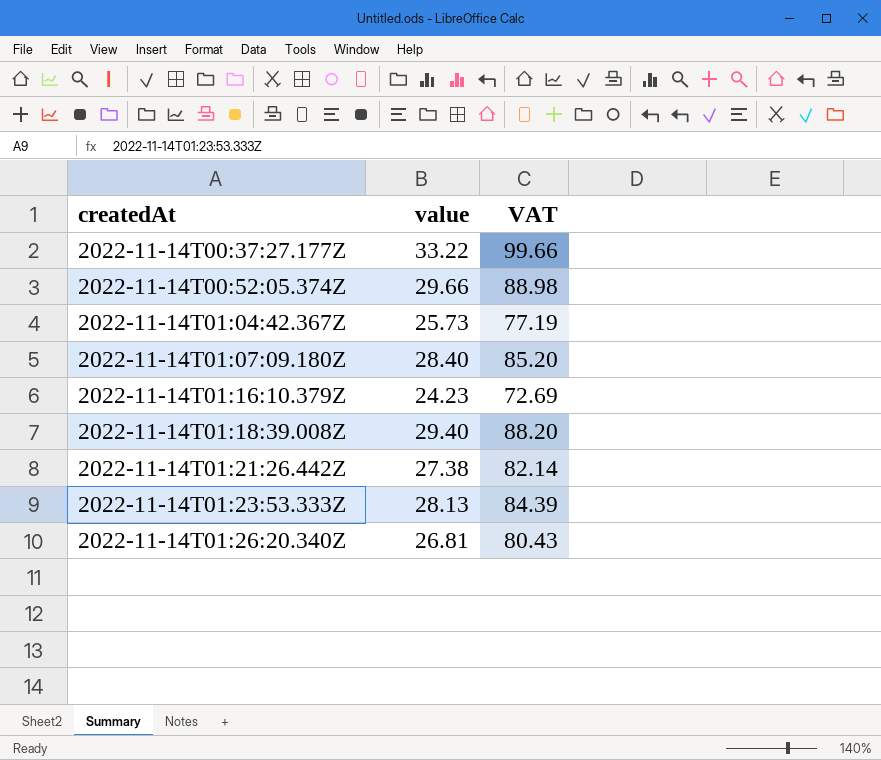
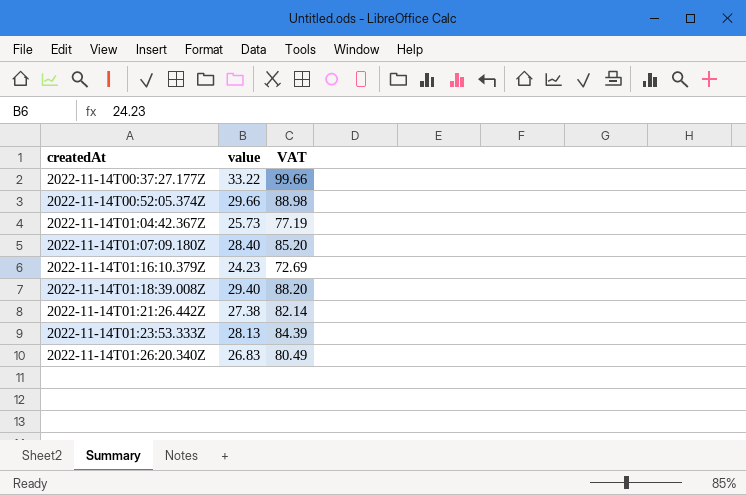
2022-11-14T01:26:20.340Z | value: 26.81 -> 26.83
2022-11-14T01:26:20.340Z | VAT: 80.43 -> 80.49

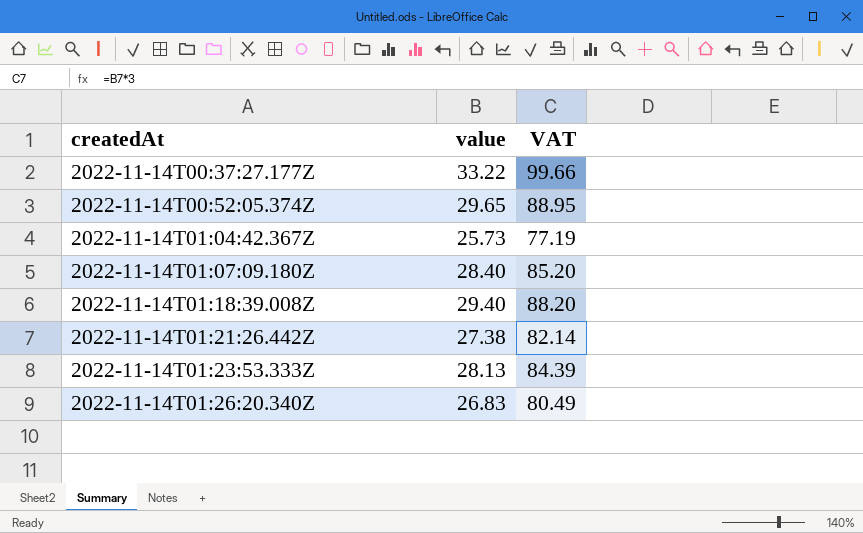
row 2022-11-14T01:16:10.379Z: 24.23 | 72.69 -> none
2022-11-14T00:52:05.374Z | value: 29.66 -> 29.65
2022-11-14T00:52:05.374Z | VAT: 88.98 -> 88.95

